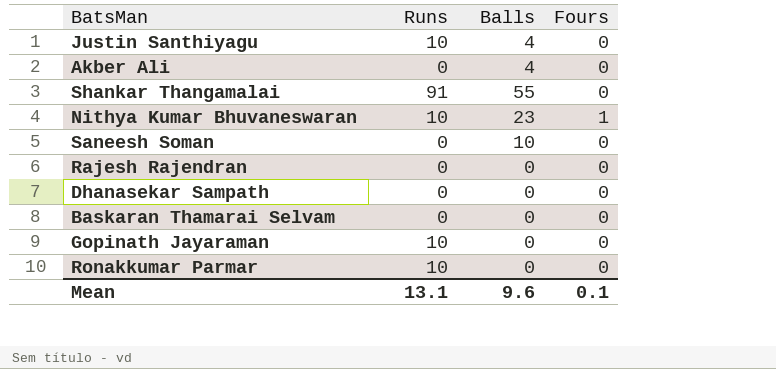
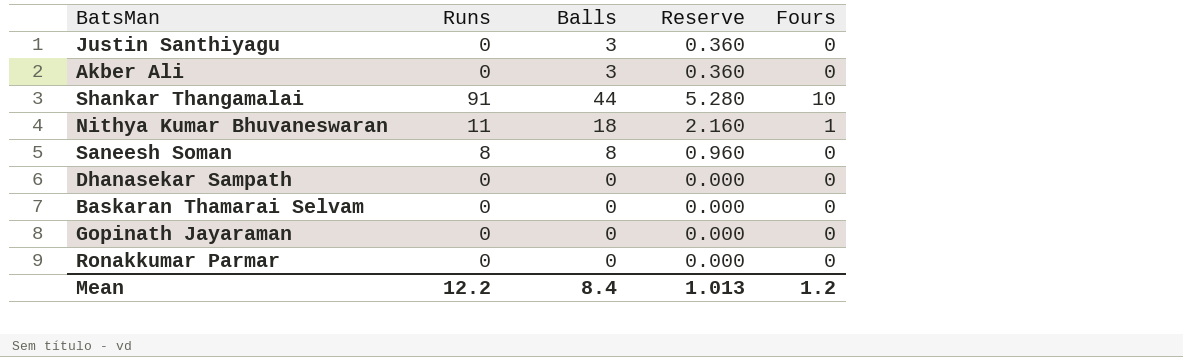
column Reserve | formula: none -> [Balls] * 0.12
row Rajesh Rajendran: 0 | 0 | 0 -> none
Justin Santhiyagu | Runs: 10 -> 0
Justin Santhiyagu | Balls: 4 -> 3
Akber Ali | Balls: 4 -> 3
Shankar Thangamalai | Balls: 55 -> 44
Shankar Thangamalai | Fours: 0 -> 10
Nithya Kumar Bhuvaneswaran | Runs: 10 -> 11
Nithya Kumar Bhuvaneswaran | Balls: 23 -> 18
Saneesh Soman | Runs: 0 -> 8
Saneesh Soman | Balls: 10 -> 8
Gopinath Jayaraman | Runs: 10 -> 0
Ronakkumar Parmar | Runs: 10 -> 0
Mean | Runs: 13.1 -> 12.2
Mean | Balls: 9.6 -> 8.4
Mean | Fours: 0.1 -> 1.2

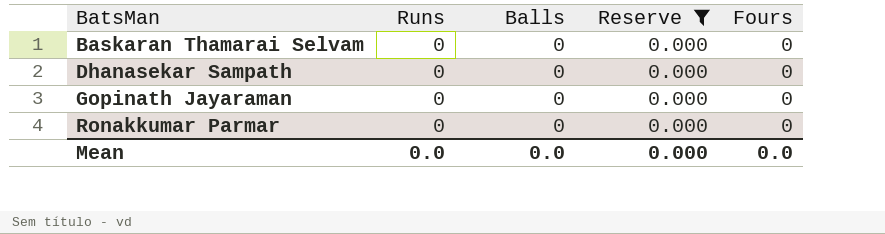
filter: none -> Reserve = 0.000
row order: none -> BatsMan ascending
Mean | Runs: 12.2 -> 0.0
Mean | Balls: 8.4 -> 0.0
Mean | Reserve: 1.013 -> 0.000
Mean | Fours: 1.2 -> 0.0

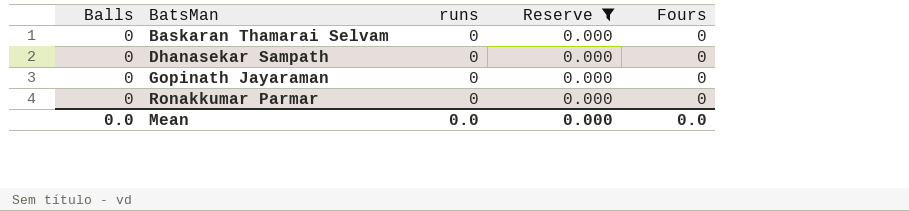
column Balls | position: 3 -> 1
column name: Runs -> runs

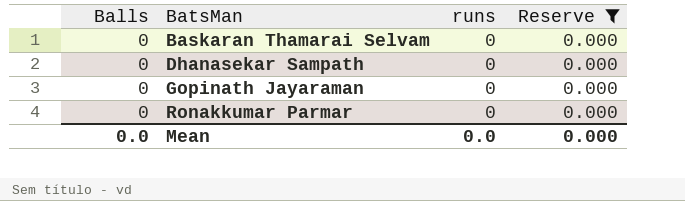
column Fours | position: 5 -> none

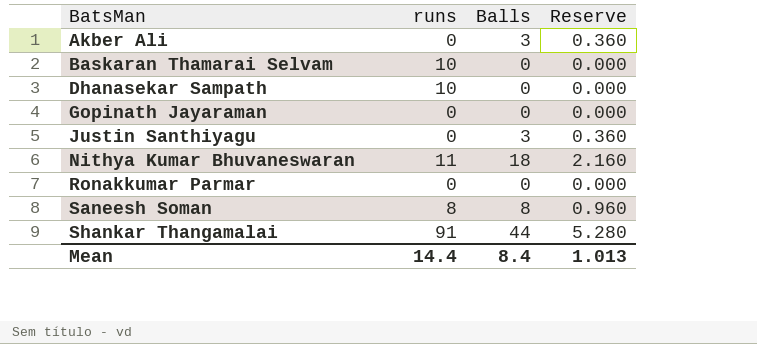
filter: Reserve = 0.000 -> none
column Balls | position: 1 -> 3
Baskaran Thamarai Selvam | runs: 0 -> 10
Dhanasekar Sampath | runs: 0 -> 10
Mean | runs: 0.0 -> 14.4
Mean | Balls: 0.0 -> 8.4
Mean | Reserve: 0.000 -> 1.013

